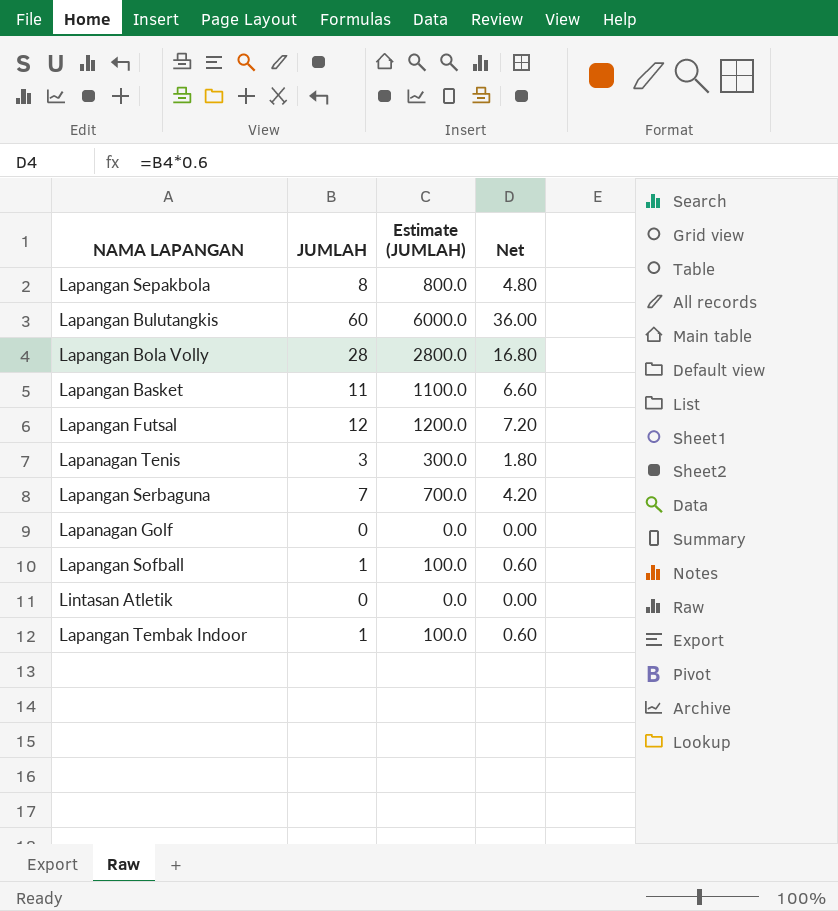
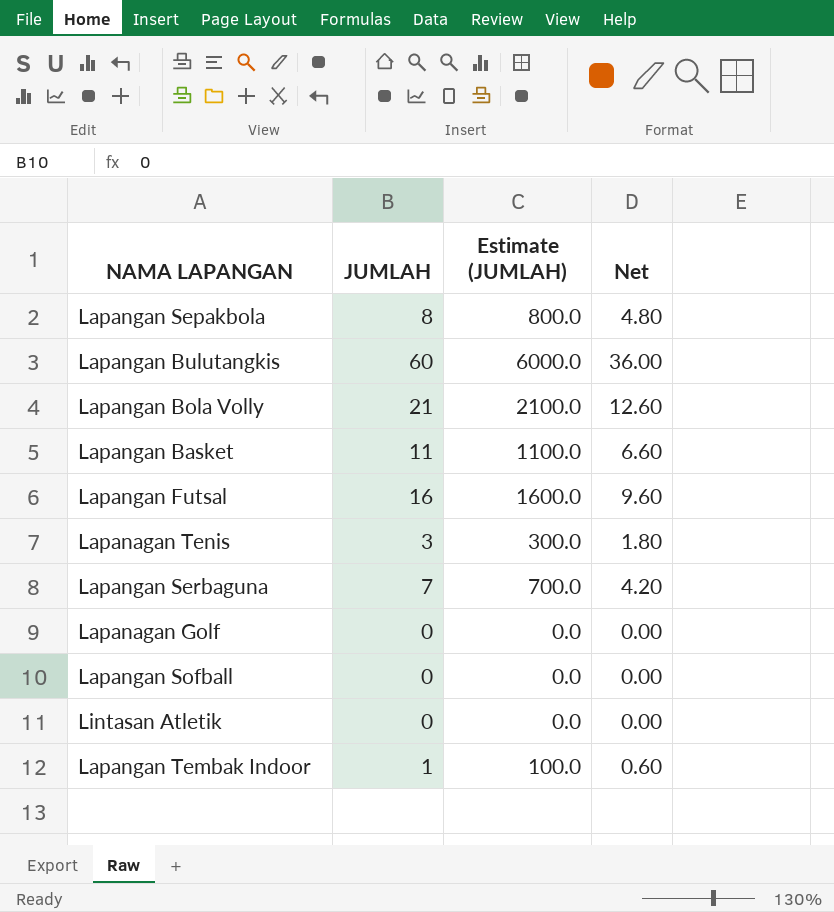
Lapangan Bola Volly | JUMLAH: 28 -> 21
Lapangan Bola Volly | Estimate (JUMLAH): 2800.0 -> 2100.0
Lapangan Bola Volly | Net: 16.80 -> 12.60
Lapangan Futsal | JUMLAH: 12 -> 16
Lapangan Futsal | Estimate (JUMLAH): 1200.0 -> 1600.0
Lapangan Futsal | Net: 7.20 -> 9.60
Lapangan Sofball | JUMLAH: 1 -> 0
Lapangan Sofball | Estimate (JUMLAH): 100.0 -> 0.0
Lapangan Sofball | Net: 0.60 -> 0.00

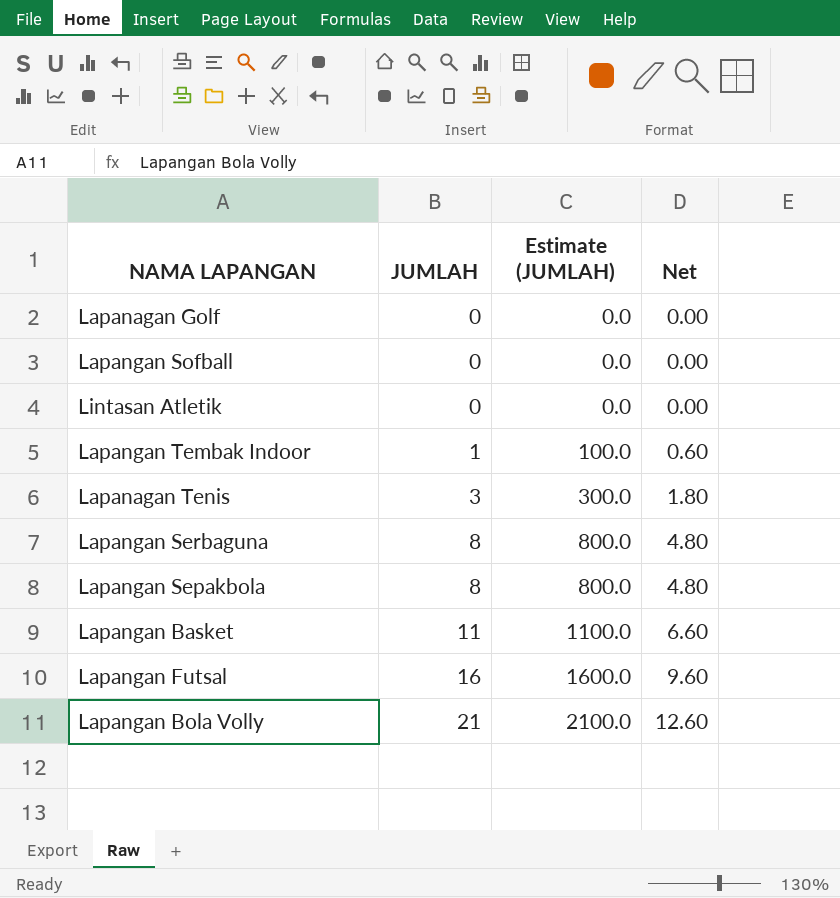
row order: none -> JUMLAH ascending
row Lapangan Bulutangkis: 60 | 6000.0 | 36.00 -> none
Lapangan Serbaguna | JUMLAH: 7 -> 8
Lapangan Serbaguna | Estimate (JUMLAH): 700.0 -> 800.0
Lapangan Serbaguna | Net: 4.20 -> 4.80

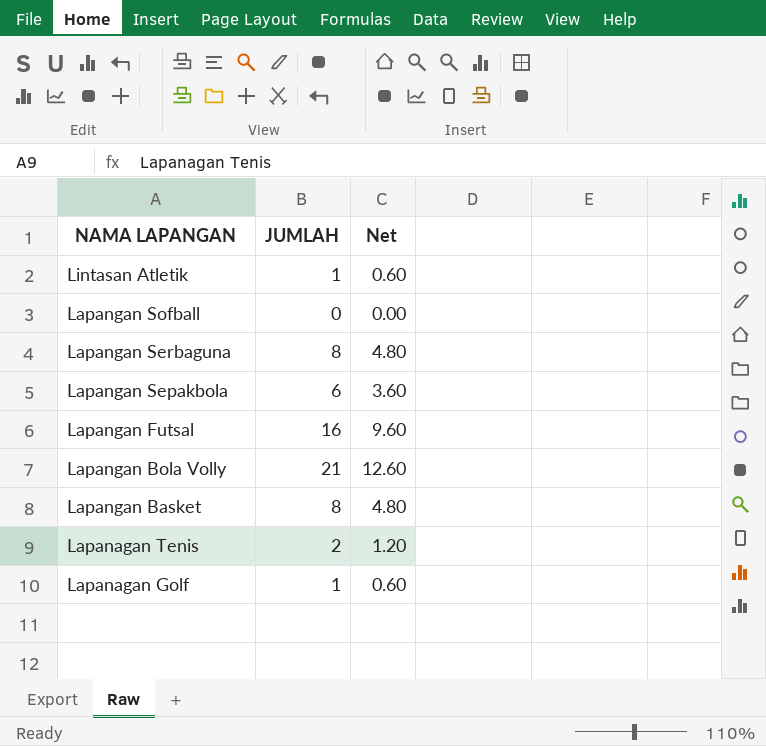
row order: JUMLAH ascending -> NAMA LAPANGAN descending
column Estimate (JUMLAH) | formula: [JUMLAH] * 100 -> none
row Lapangan Tembak Indoor: 1 | 100.0 | 0.60 -> none
Lintasan Atletik | JUMLAH: 0 -> 1
Lintasan Atletik | Net: 0.00 -> 0.60
Lapangan Sepakbola | JUMLAH: 8 -> 6
Lapangan Sepakbola | Net: 4.80 -> 3.60
Lapangan Basket | JUMLAH: 11 -> 8
Lapangan Basket | Net: 6.60 -> 4.80
Lapanagan Tenis | JUMLAH: 3 -> 2
Lapanagan Tenis | Net: 1.80 -> 1.20
Lapanagan Golf | JUMLAH: 0 -> 1
Lapanagan Golf | Net: 0.00 -> 0.60

